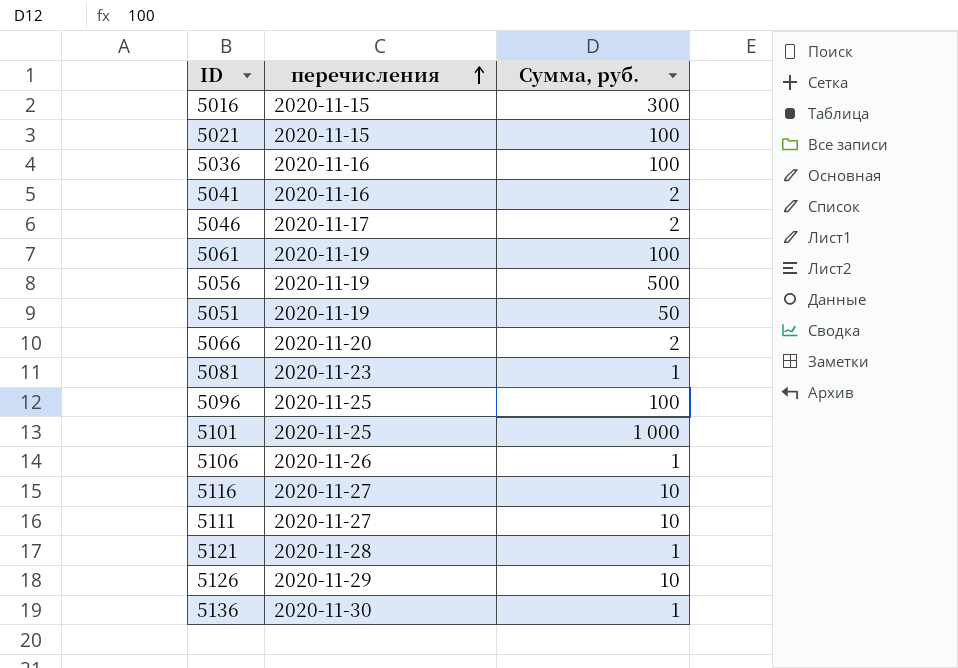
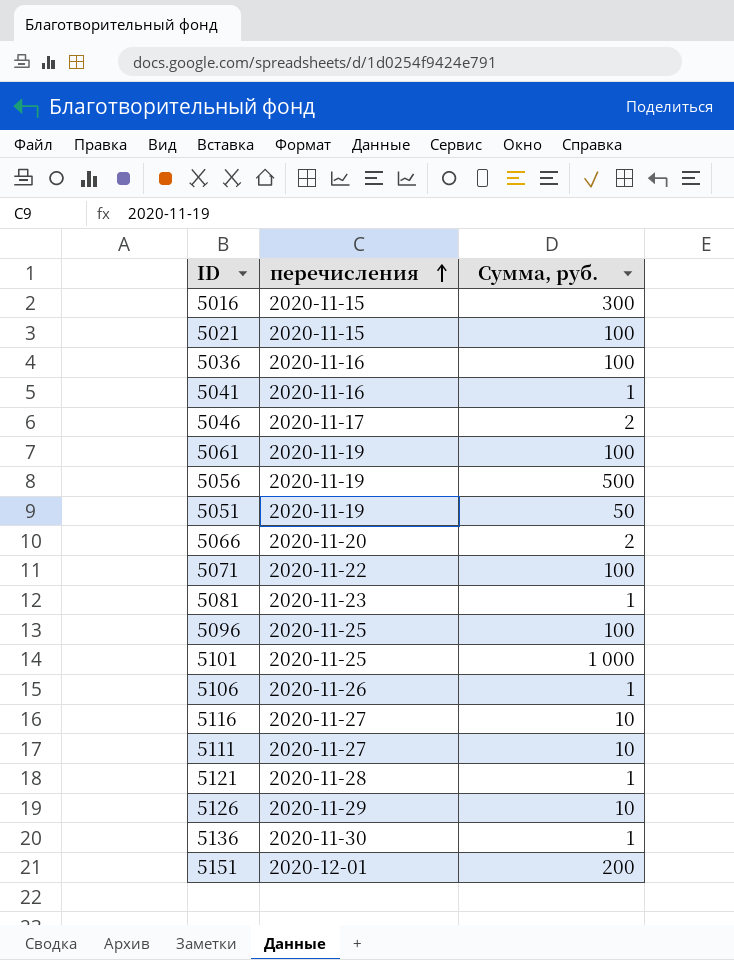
5041 | Сумма, руб.: 2 -> 1
row 5071: none -> 2020-11-22 | 100
row 5151: none -> 2020-12-01 | 200

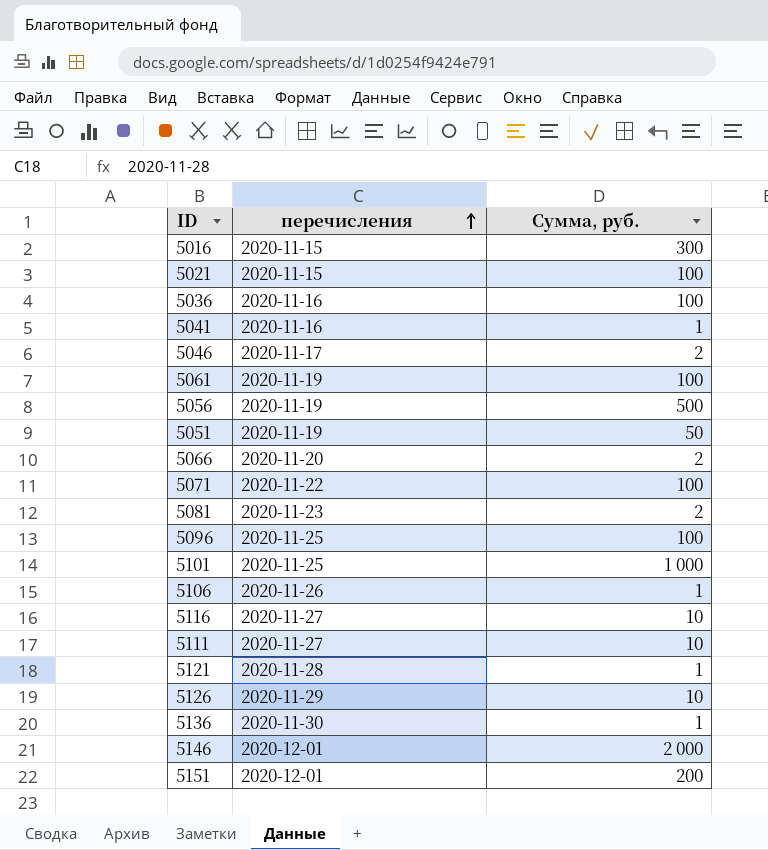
5081 | Сумма, руб.: 1 -> 2
row 5146: none -> 2020-12-01 | 2 000

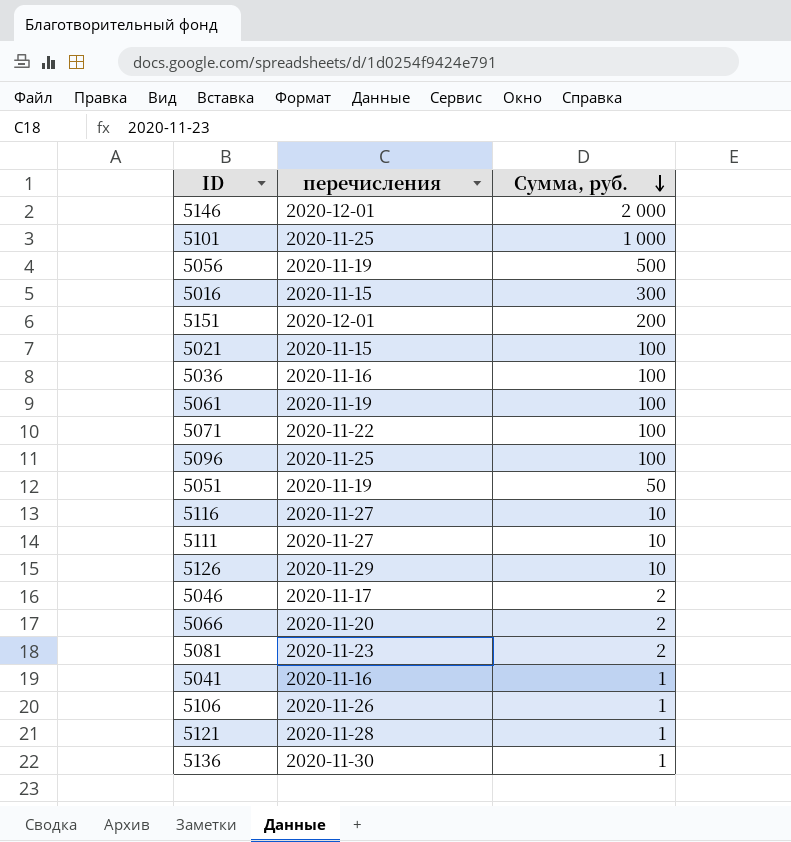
row order: перечисления ascending -> Сумма, руб. descending

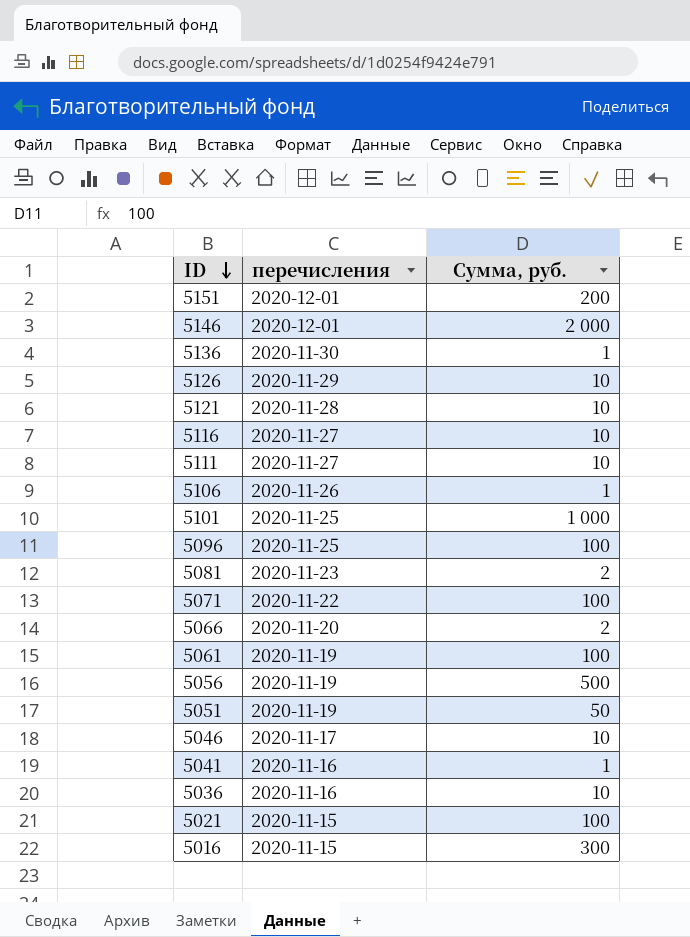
row order: Сумма, руб. descending -> ID descending
5121 | Сумма, руб.: 1 -> 10
5046 | Сумма, руб.: 2 -> 10
5036 | Сумма, руб.: 100 -> 10

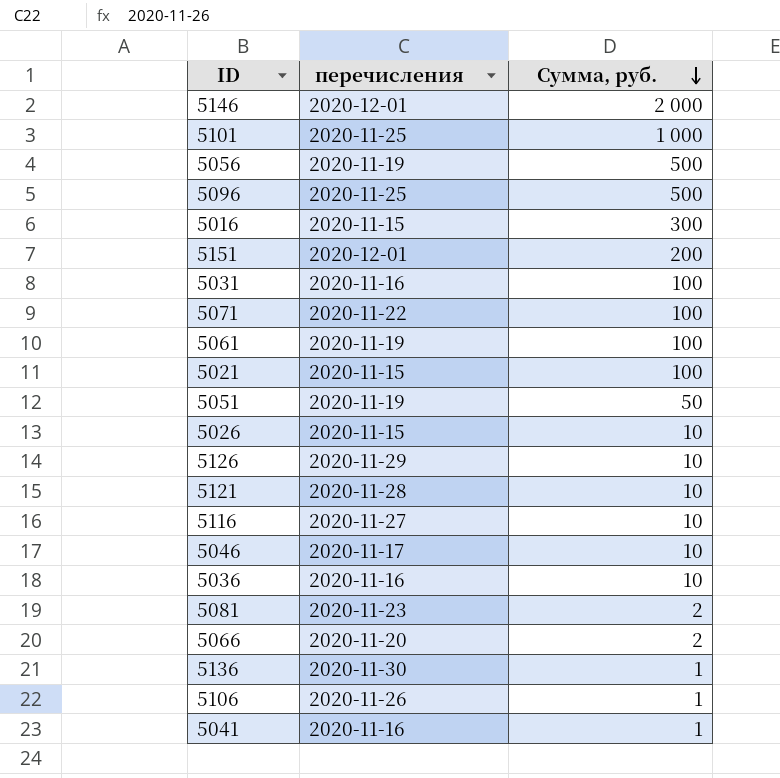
row order: ID descending -> Сумма, руб. descending
row 5111: 2020-11-27 | 10 -> none
5096 | Сумма, руб.: 100 -> 500
row 5031: none -> 2020-11-16 | 100
row 5026: none -> 2020-11-15 | 10

